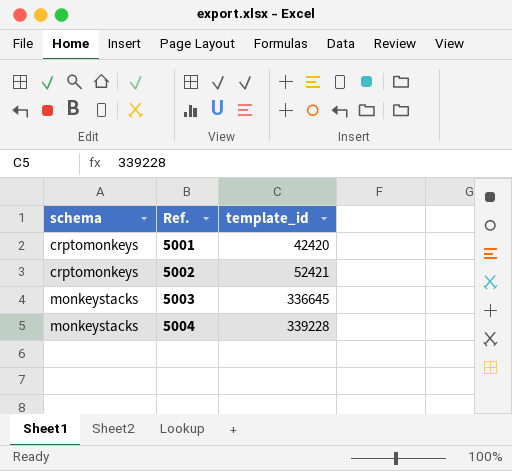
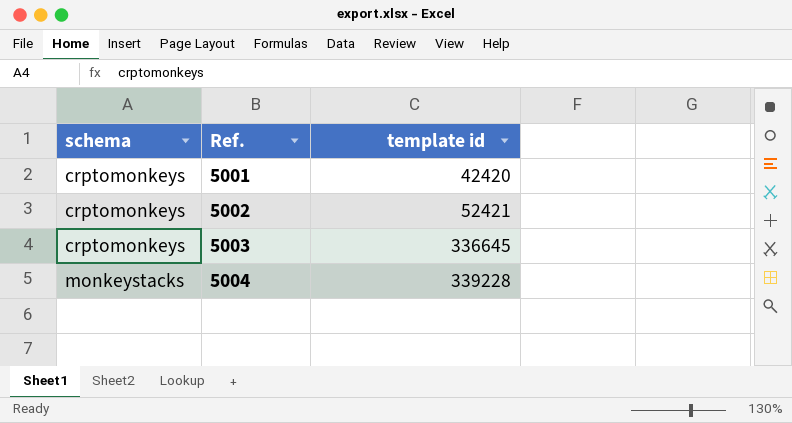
column name: template_id -> template id
5003 | schema: monkeystacks -> crptomonkeys

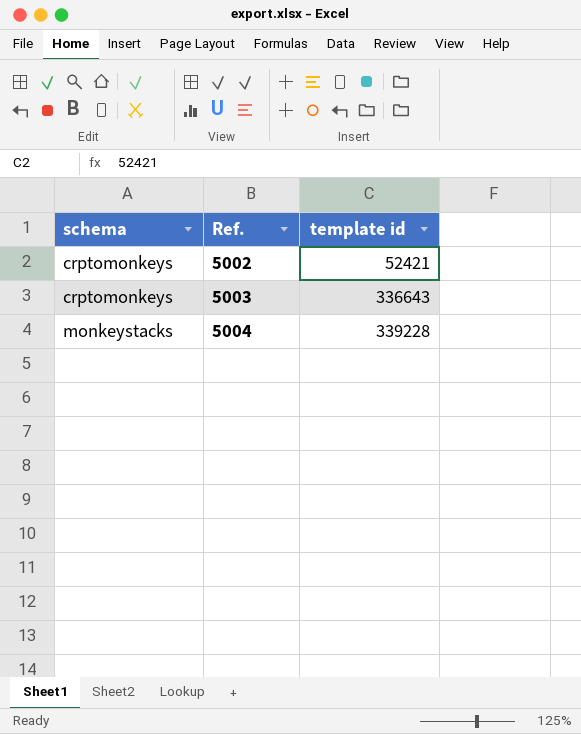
row 5001: crptomonkeys | 42420 -> none
5003 | template id: 336645 -> 336643

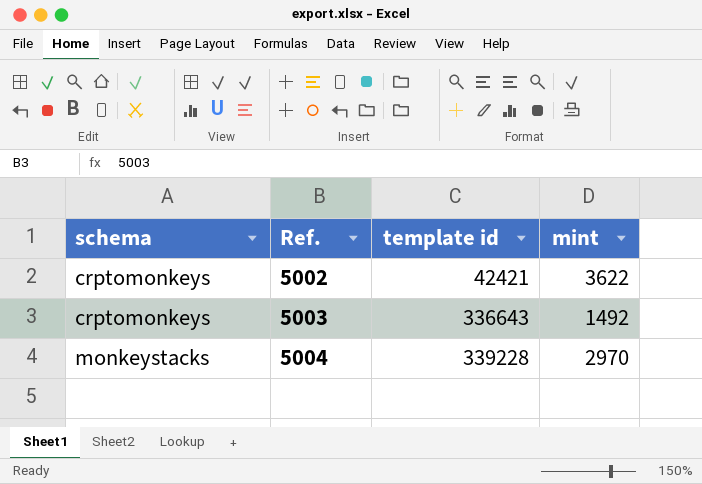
column mint | position: none -> 4
5002 | template id: 52421 -> 42421

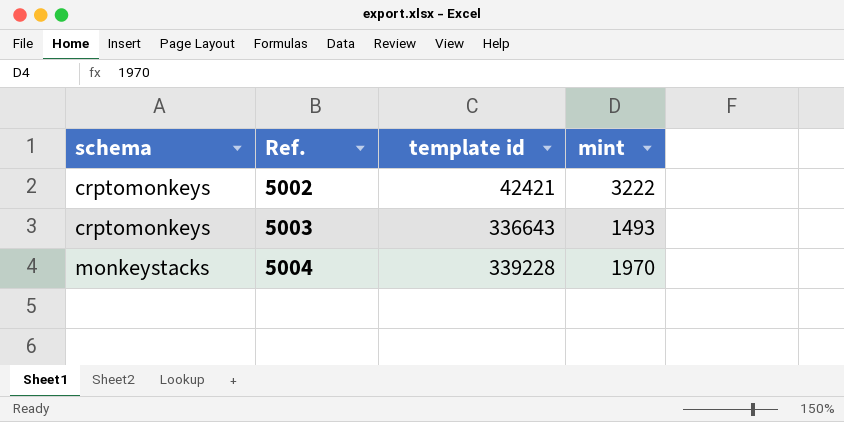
5002 | mint: 3622 -> 3222
5003 | mint: 1492 -> 1493
5004 | mint: 2970 -> 1970

